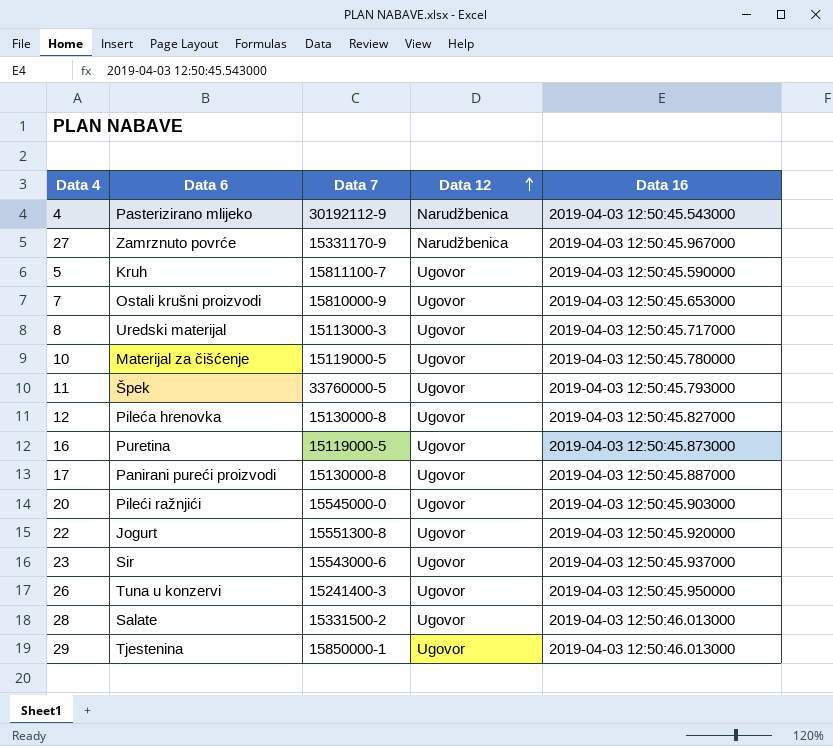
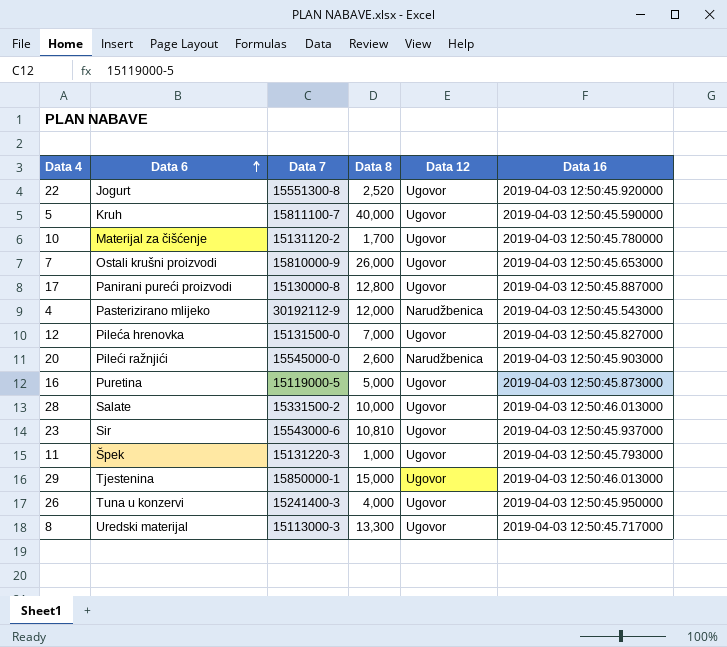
row order: Data 12 ascending -> Data 6 ascending
column Data 8 | position: none -> 4
row 27: Zamrznuto povrće | 15331170-9 | Narudžbenica | 2019-04-03 12:50:45.967000 -> none
10 | Data 7: 15119000-5 -> 15131120-2
12 | Data 7: 15130000-8 -> 15131500-0
20 | Data 12: Ugovor -> Narudžbenica
11 | Data 7: 33760000-5 -> 15131220-3

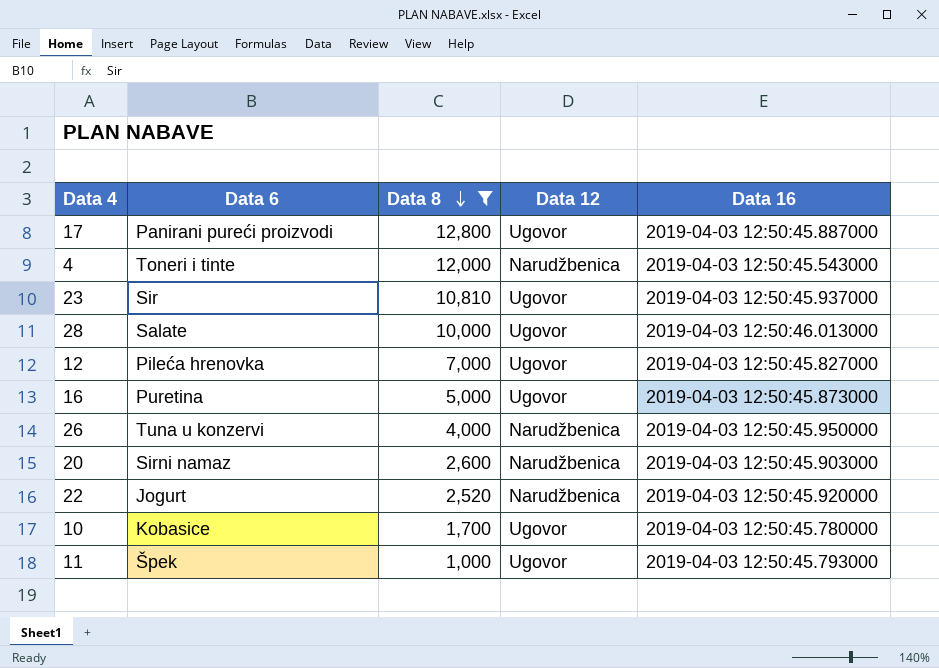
filter: none -> Data 8 <= 12,800
row order: Data 6 ascending -> Data 8 descending
column Data 7 | position: 3 -> none
4 | Data 6: Pasterizirano mlijeko -> Toneri i tinte
26 | Data 12: Ugovor -> Narudžbenica
20 | Data 6: Pileći ražnjići -> Sirni namaz
22 | Data 12: Ugovor -> Narudžbenica
10 | Data 6: Materijal za čišćenje -> Kobasice

